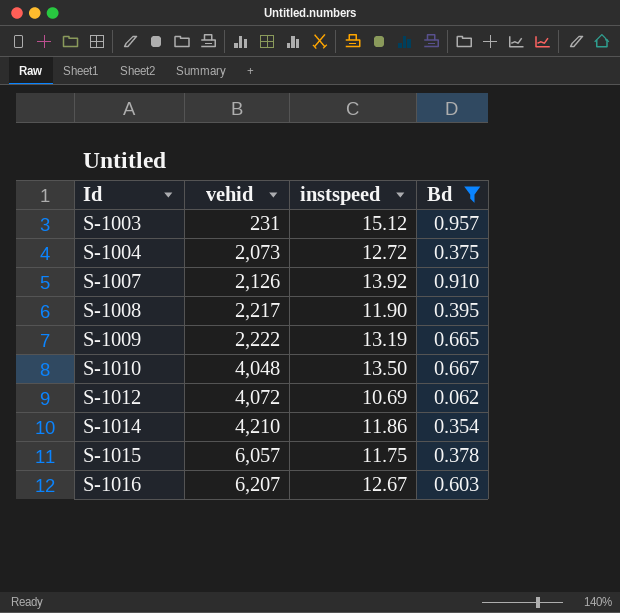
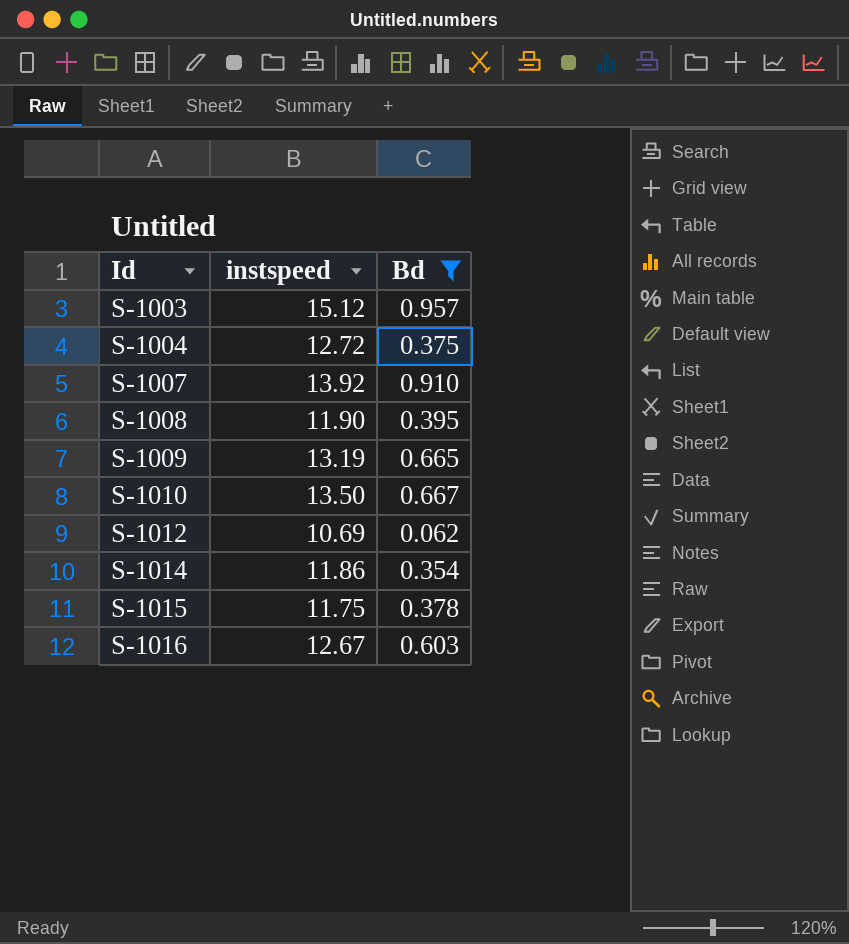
column vehid | position: 2 -> none

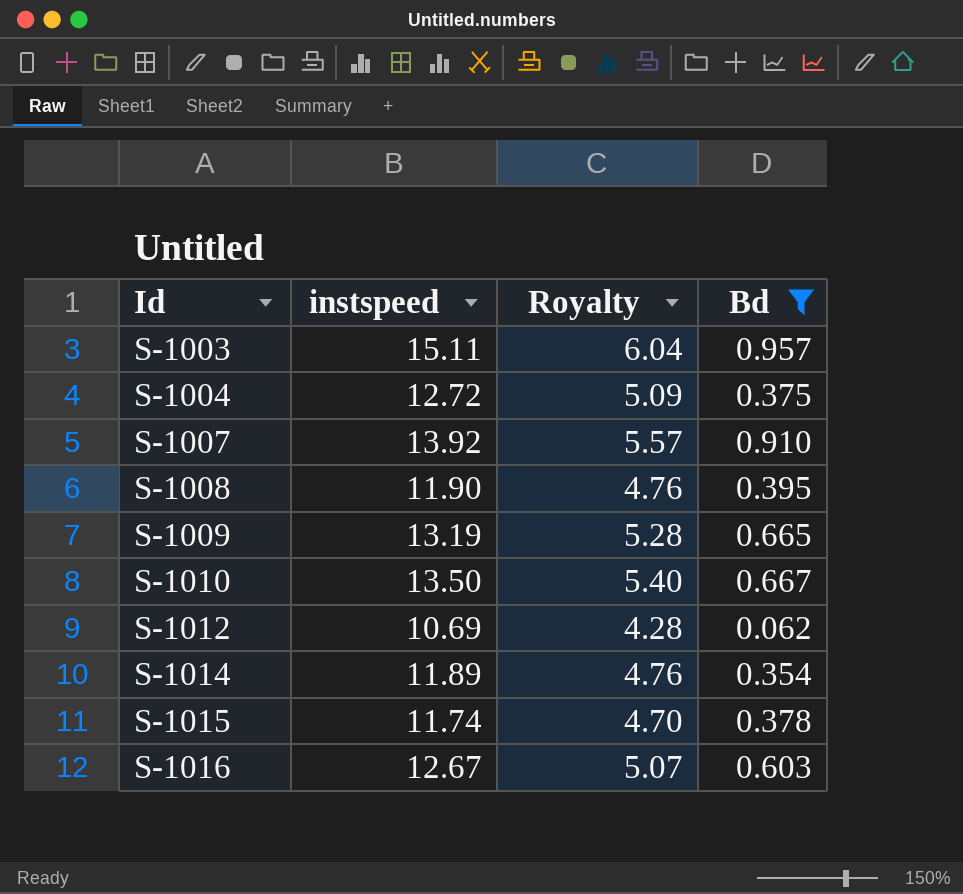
column Royalty | formula: none -> [instspeed] * 0.4
S-1003 | instspeed: 15.12 -> 15.11
S-1014 | instspeed: 11.86 -> 11.89
S-1015 | instspeed: 11.75 -> 11.74

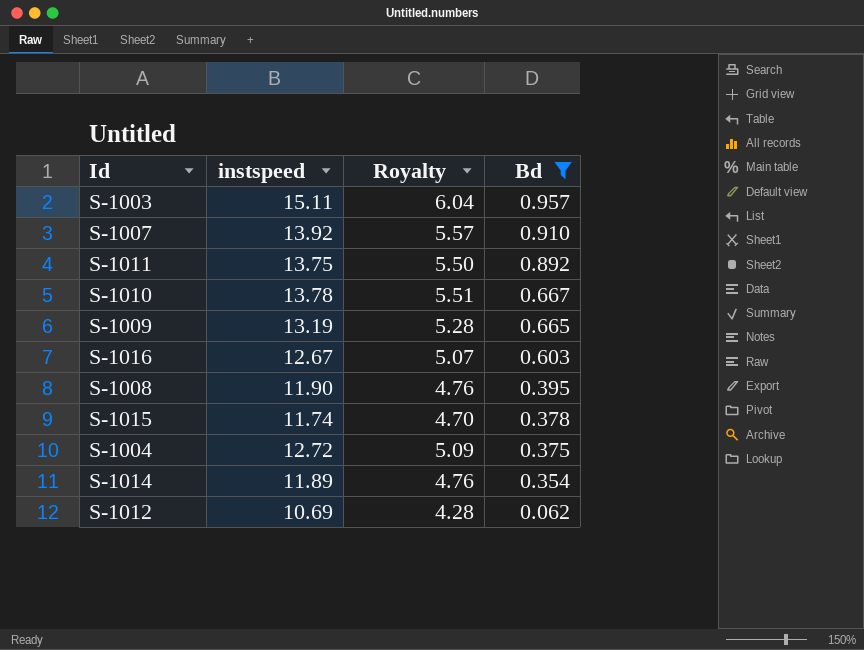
row order: Id ascending -> Bd descending
row S-1011: none -> 13.75 | 5.50 | 0.892
S-1010 | instspeed: 13.50 -> 13.78
S-1010 | Royalty: 5.40 -> 5.51

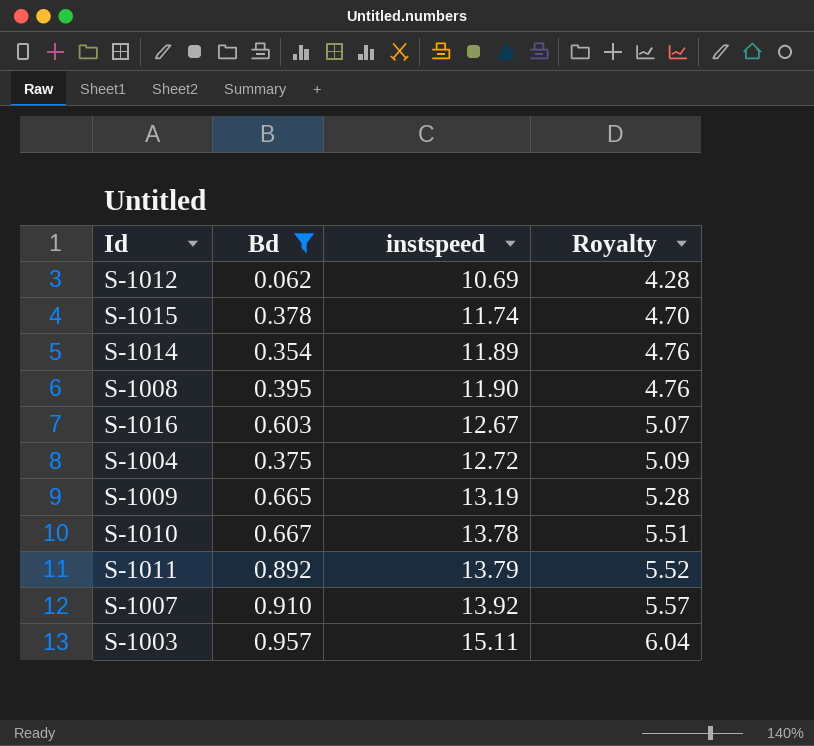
row order: Bd descending -> instspeed ascending
column Bd | position: 4 -> 2
S-1011 | instspeed: 13.75 -> 13.79
S-1011 | Royalty: 5.50 -> 5.52

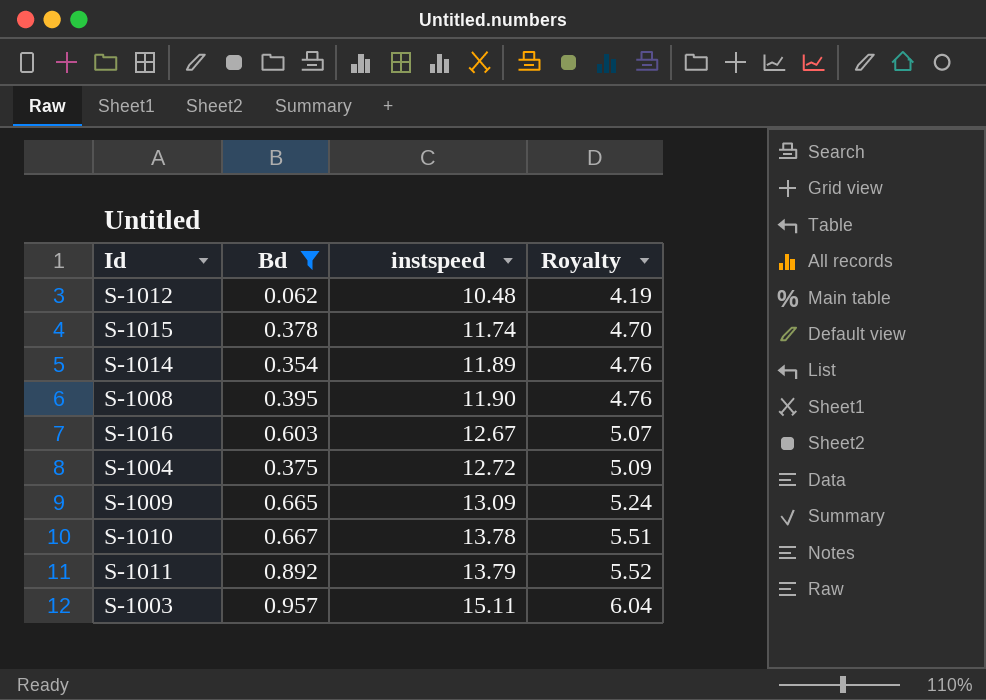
row S-1007: 0.910 | 13.92 | 5.57 -> none
S-1012 | instspeed: 10.69 -> 10.48
S-1012 | Royalty: 4.28 -> 4.19
S-1009 | instspeed: 13.19 -> 13.09
S-1009 | Royalty: 5.28 -> 5.24

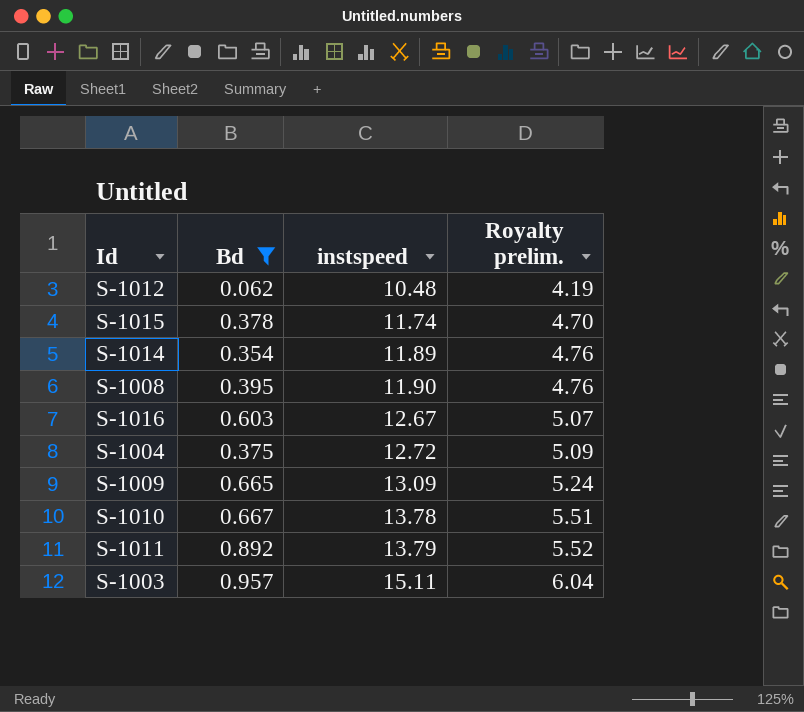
column name: Royalty -> Royalty prelim.

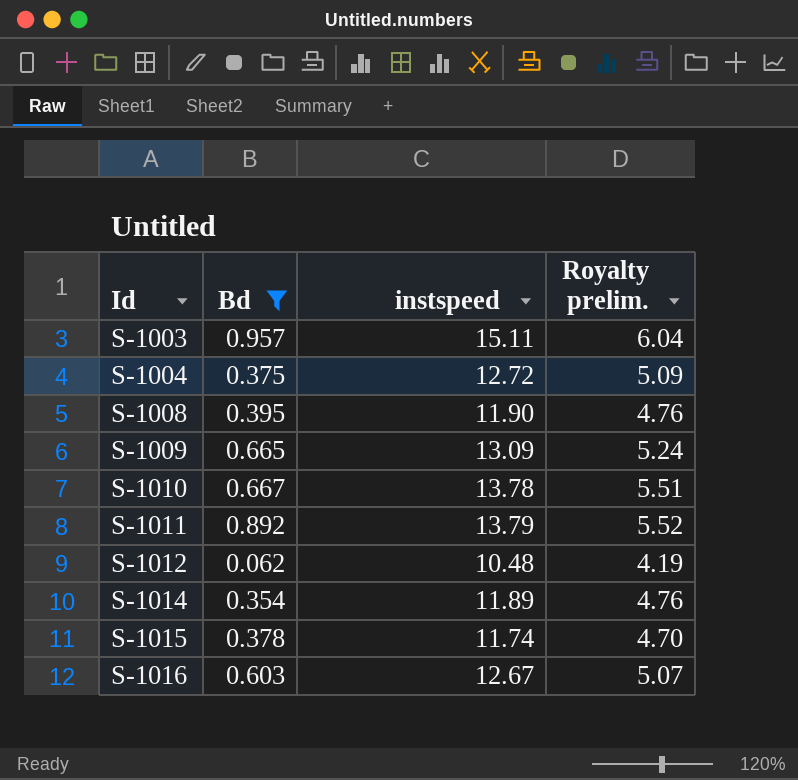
row order: instspeed ascending -> Id ascending

